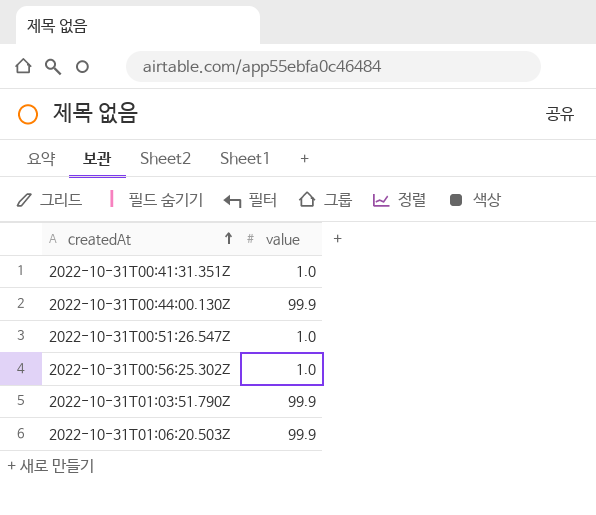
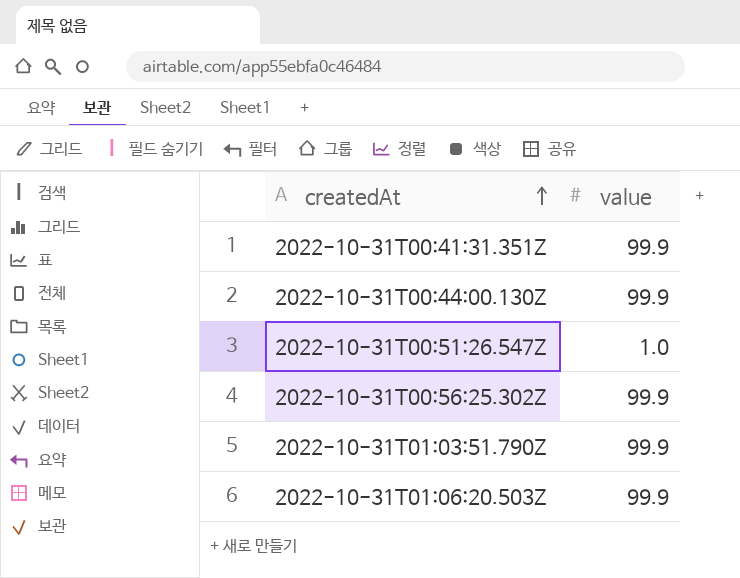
2022-10-31T00:41:31.351Z | value: 1.0 -> 99.9
2022-10-31T00:56:25.302Z | value: 1.0 -> 99.9

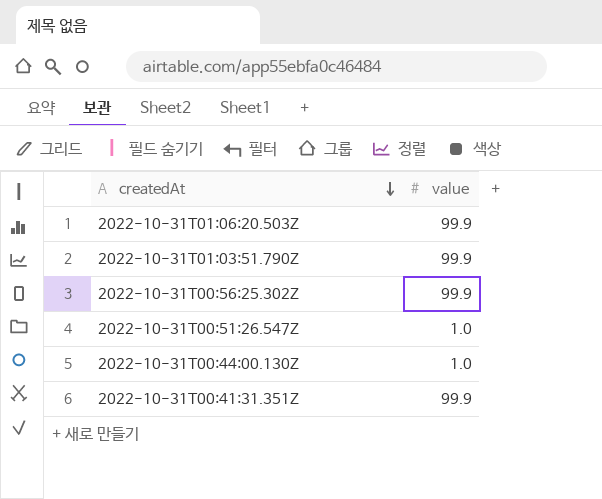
row order: createdAt ascending -> createdAt descending
2022-10-31T00:44:00.130Z | value: 99.9 -> 1.0

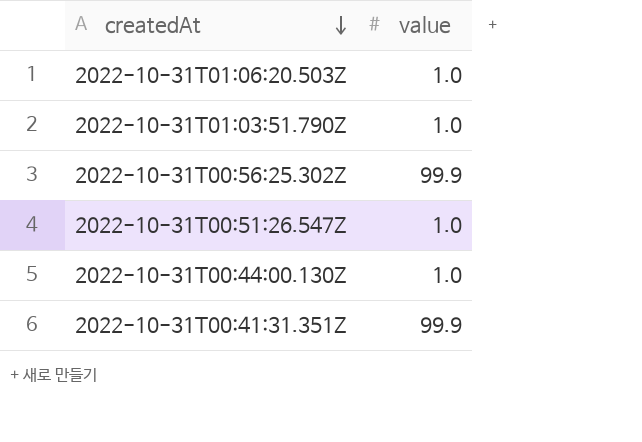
2022-10-31T01:06:20.503Z | value: 99.9 -> 1.0
2022-10-31T01:03:51.790Z | value: 99.9 -> 1.0

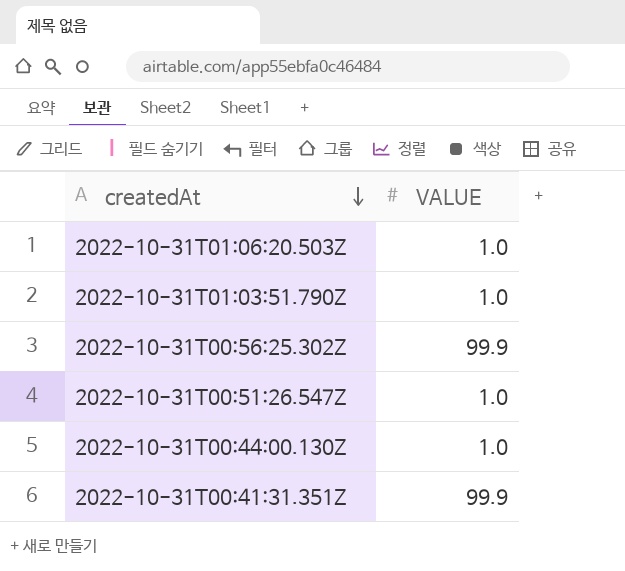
column name: value -> VALUE

